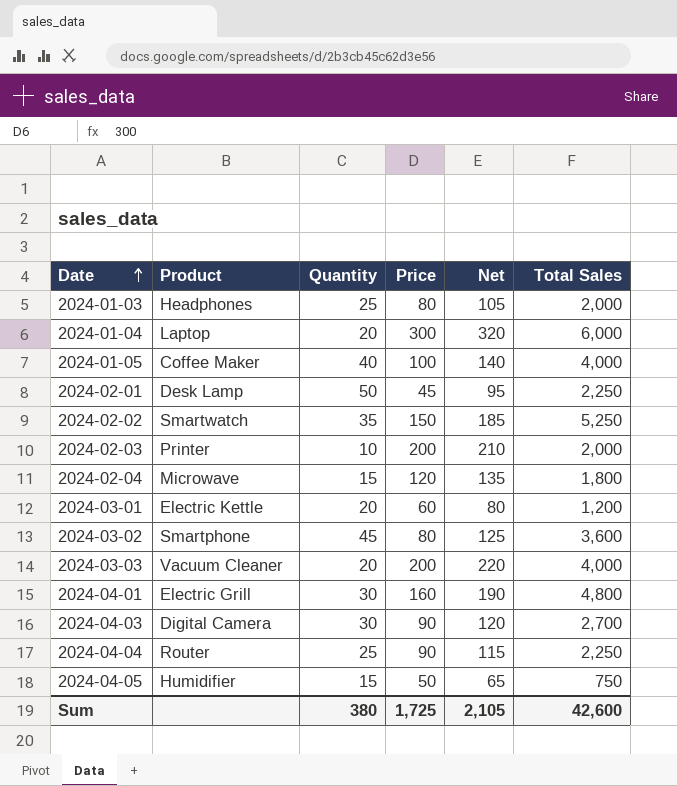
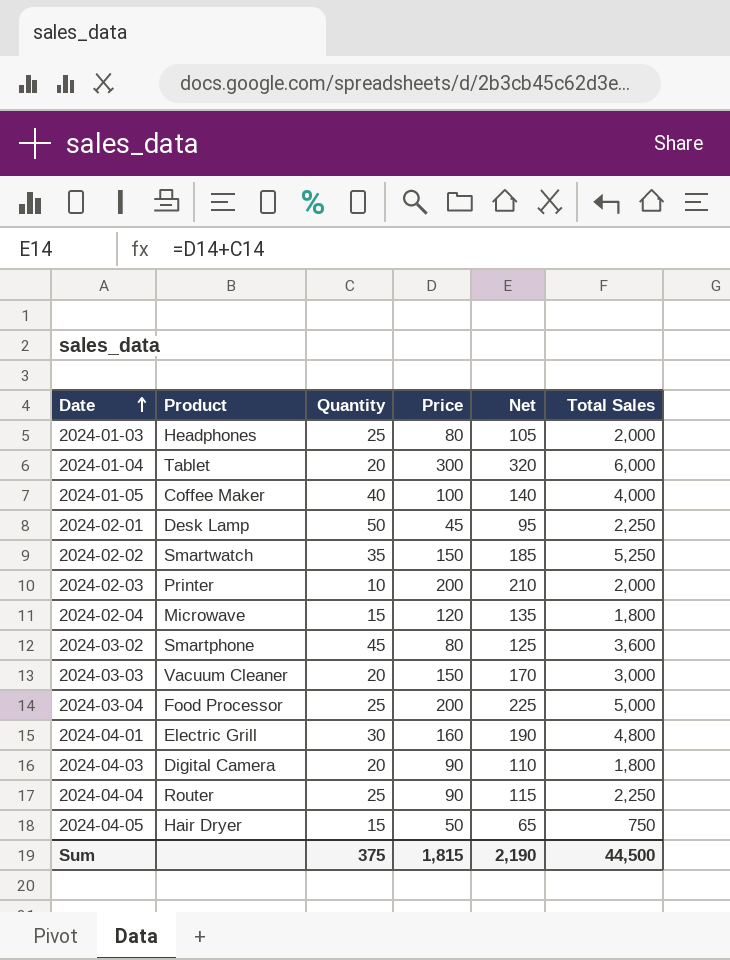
row 2024-03-01: Electric Kettle | 20 | 60 | 80 | 1,200 -> none
2024-01-04 | Product: Laptop -> Tablet
2024-03-03 | Price: 200 -> 150
2024-03-03 | Net: 220 -> 170
2024-03-03 | Total Sales: 4,000 -> 3,000
row 2024-03-04: none -> Food Processor | 25 | 200 | 225 | 5,000
2024-04-03 | Quantity: 30 -> 20
2024-04-03 | Net: 120 -> 110
2024-04-03 | Total Sales: 2,700 -> 1,800
2024-04-05 | Product: Humidifier -> Hair Dryer
Sum | Quantity: 380 -> 375
Sum | Price: 1,725 -> 1,815
Sum | Net: 2,105 -> 2,190
Sum | Total Sales: 42,600 -> 44,500

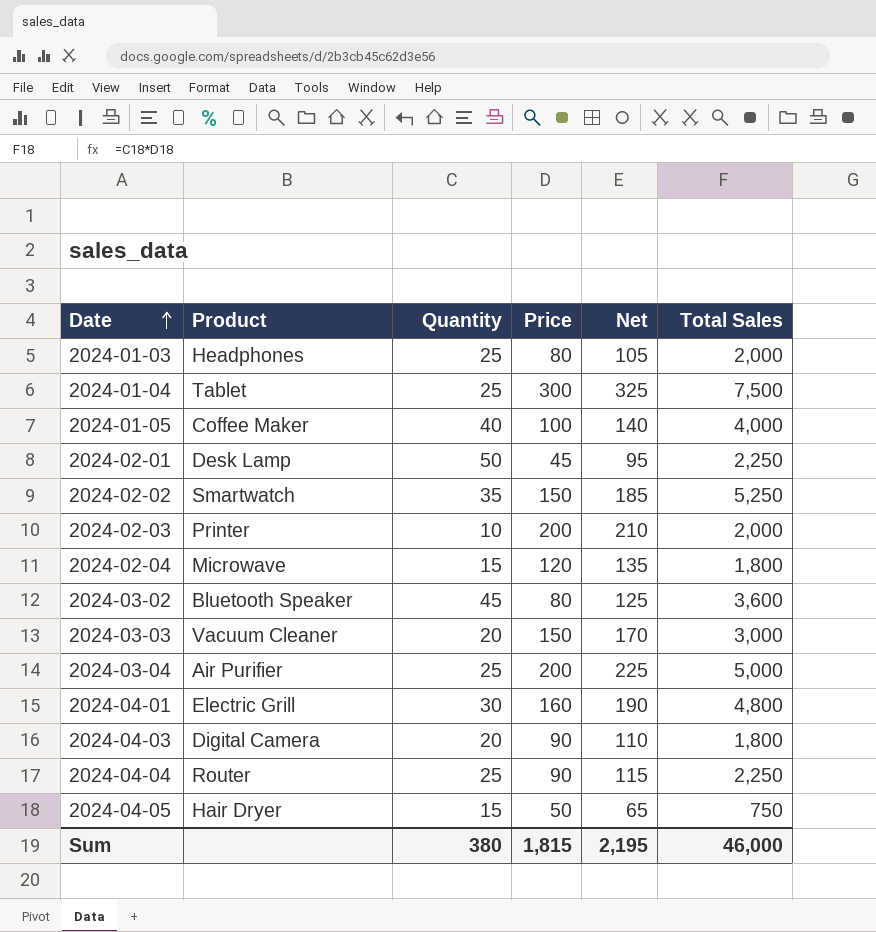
2024-01-04 | Quantity: 20 -> 25
2024-01-04 | Net: 320 -> 325
2024-01-04 | Total Sales: 6,000 -> 7,500
2024-03-02 | Product: Smartphone -> Bluetooth Speaker
2024-03-04 | Product: Food Processor -> Air Purifier
Sum | Quantity: 375 -> 380
Sum | Net: 2,190 -> 2,195
Sum | Total Sales: 44,500 -> 46,000

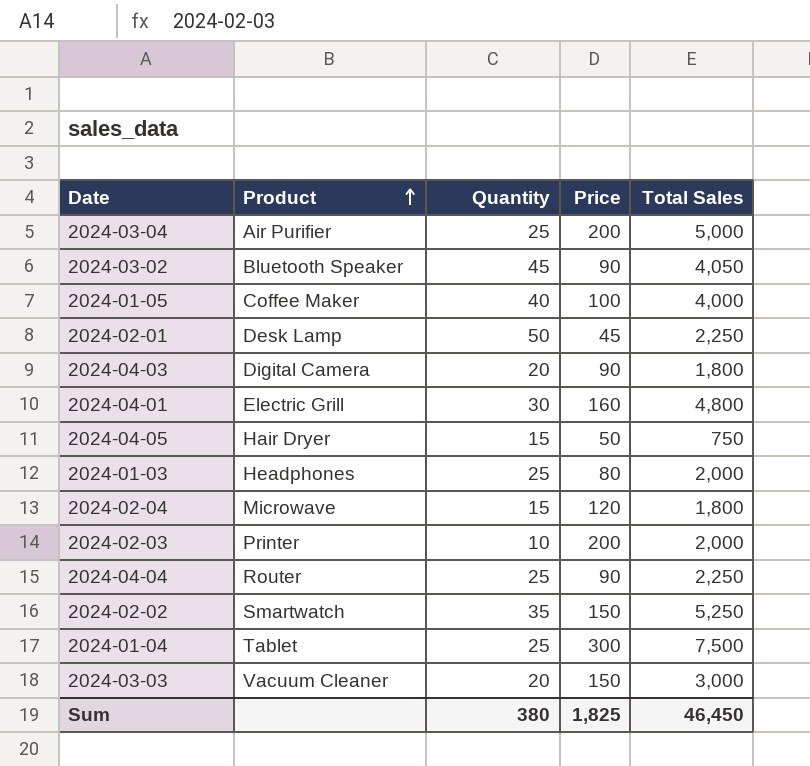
row order: Date ascending -> Product ascending
column Net | formula: [Quantity] + [Price] -> none
2024-03-02 | Price: 80 -> 90
2024-03-02 | Total Sales: 3,600 -> 4,050
Sum | Price: 1,815 -> 1,825
Sum | Total Sales: 46,000 -> 46,450

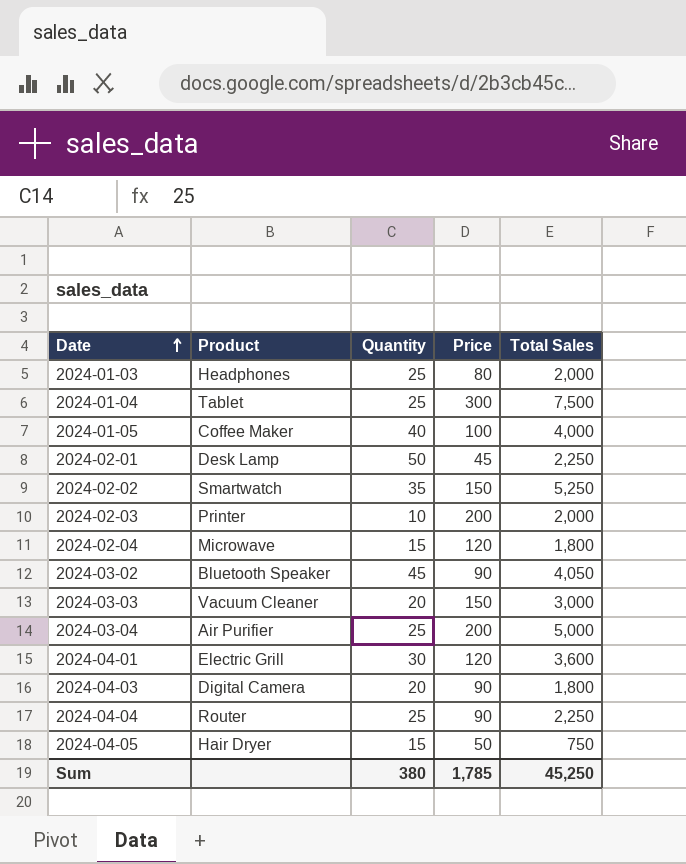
row order: Product ascending -> Date ascending
2024-04-01 | Price: 160 -> 120
2024-04-01 | Total Sales: 4,800 -> 3,600
Sum | Price: 1,825 -> 1,785
Sum | Total Sales: 46,450 -> 45,250

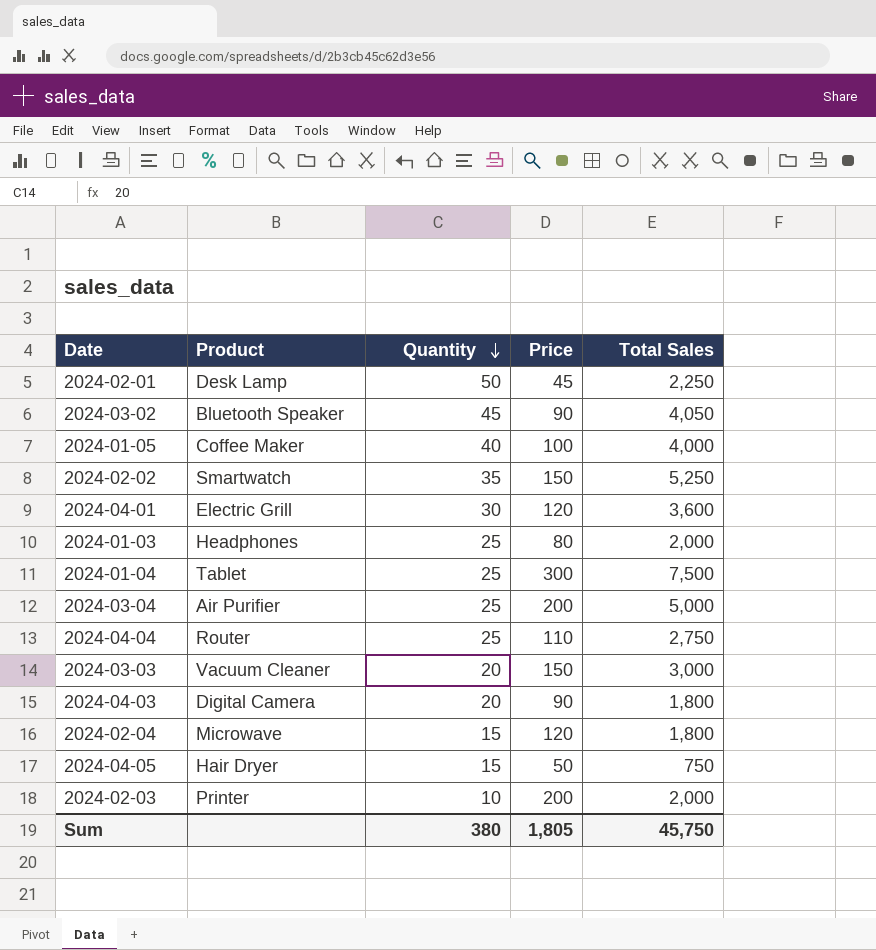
row order: Date ascending -> Quantity descending
2024-04-04 | Price: 90 -> 110
2024-04-04 | Total Sales: 2,250 -> 2,750
Sum | Price: 1,785 -> 1,805
Sum | Total Sales: 45,250 -> 45,750

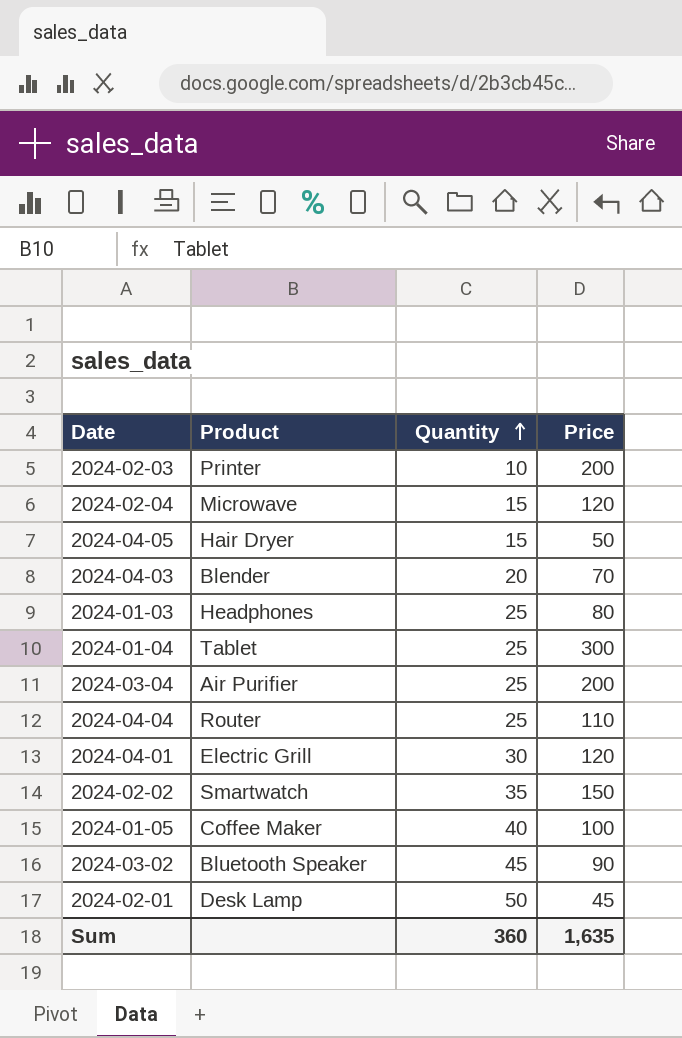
row order: Quantity descending -> Quantity ascending
column Total Sales | formula: [Quantity] * [Price] -> none
row 2024-03-03: Vacuum Cleaner | 20 | 150 | 3,000 -> none
2024-04-03 | Product: Digital Camera -> Blender
2024-04-03 | Price: 90 -> 70
Sum | Quantity: 380 -> 360
Sum | Price: 1,805 -> 1,635

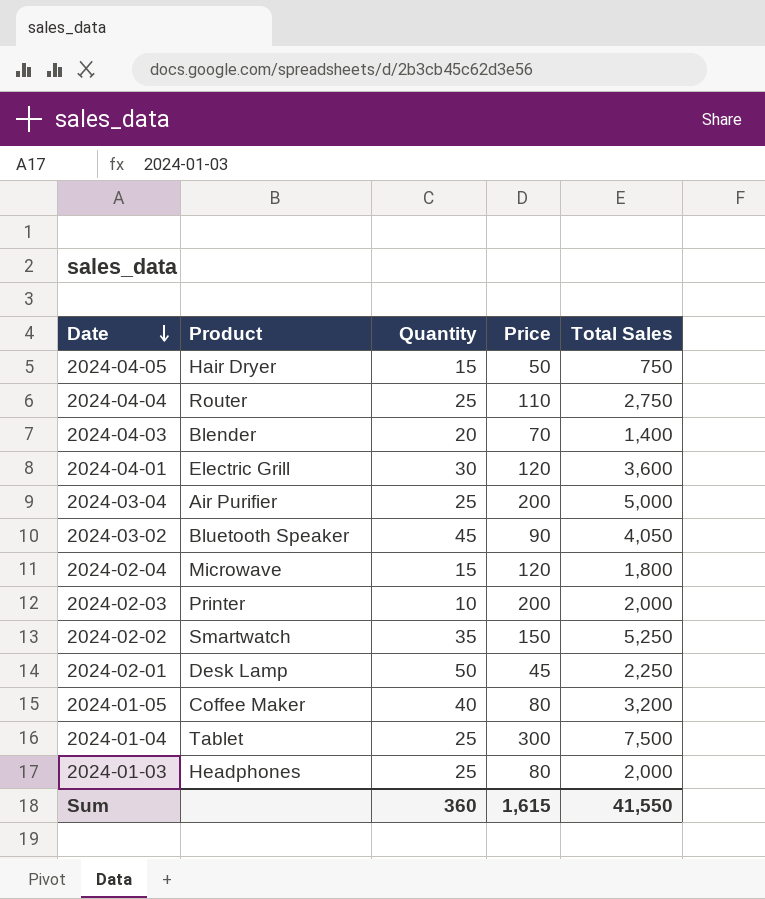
row order: Quantity ascending -> Date descending
column Total Sales | formula: none -> [Quantity] * [Price]
2024-01-05 | Price: 100 -> 80
Sum | Price: 1,635 -> 1,615

